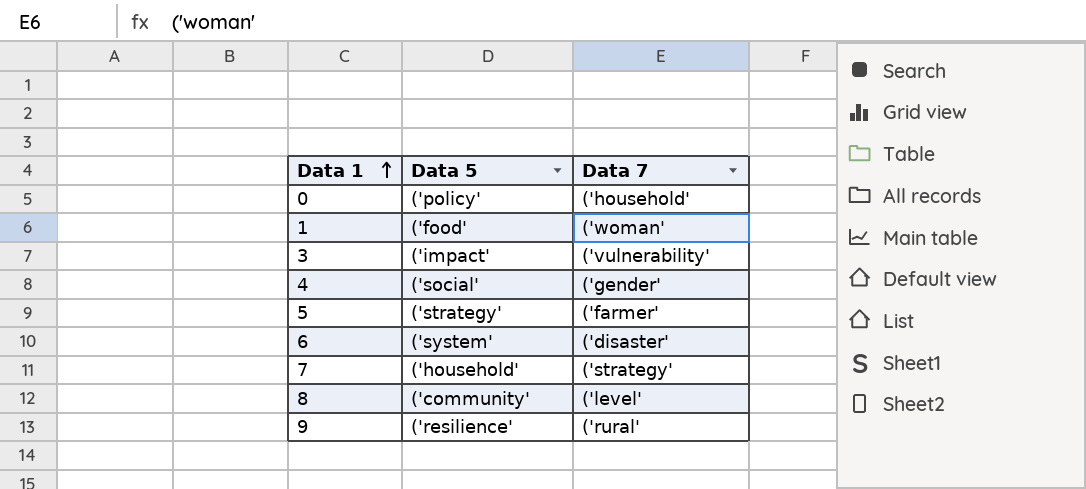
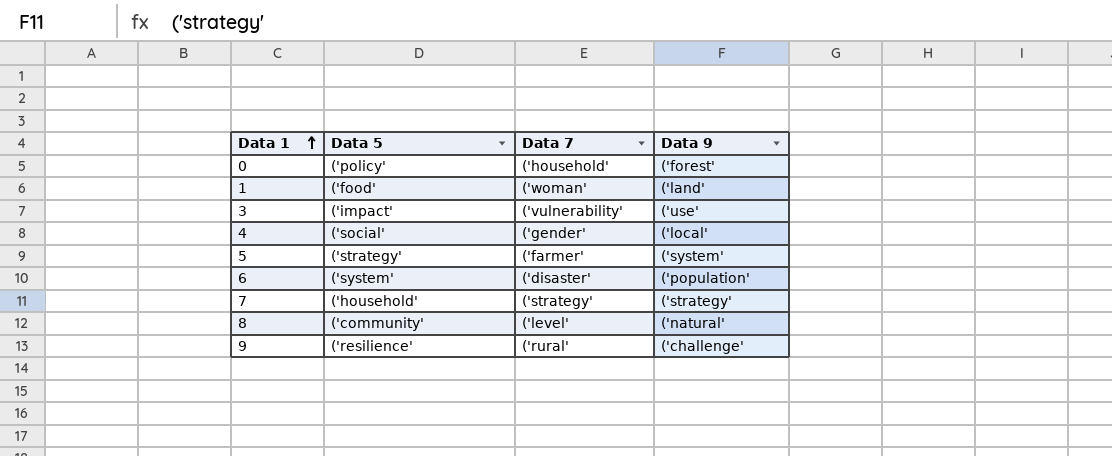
column Data 9 | position: none -> 4

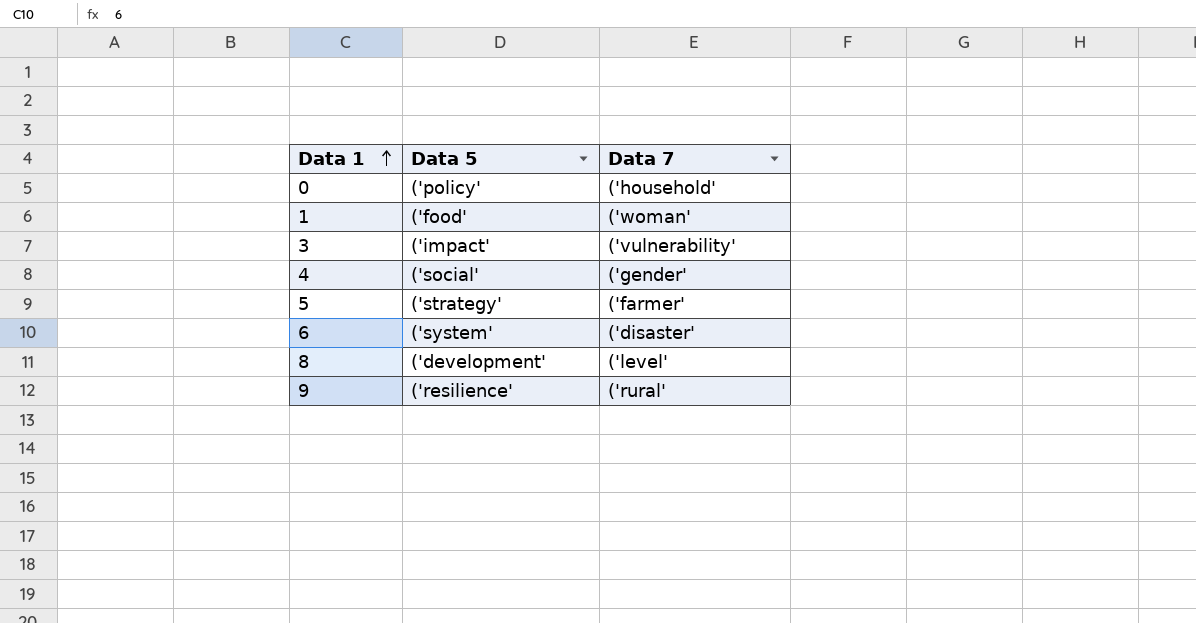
column Data 9 | position: 4 -> none
row 7: ('household' | ('strategy' | ('strategy' -> none
8 | Data 5: ('community' -> ('development'

